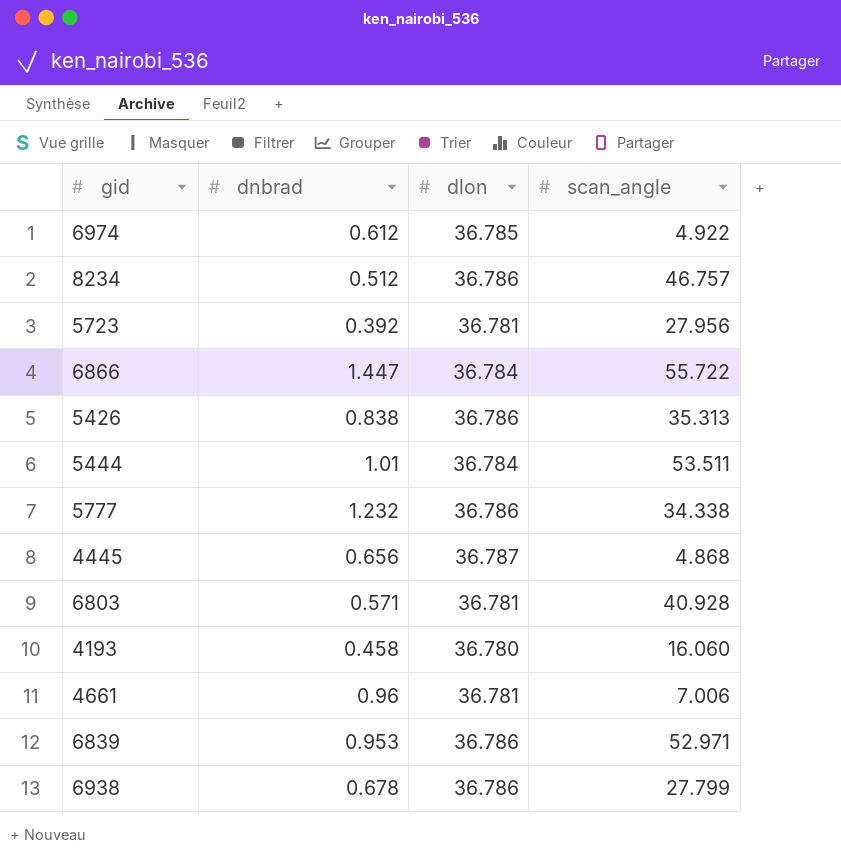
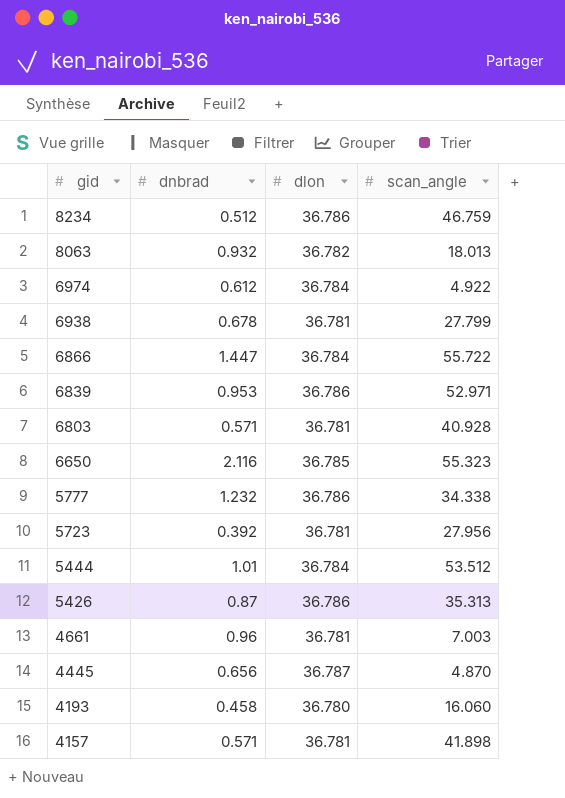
row order: none -> gid descending
8234 | scan_angle: 46.757 -> 46.759
row 8063: none -> 0.932 | 36.782 | 18.013
6974 | dlon: 36.785 -> 36.784
6938 | dlon: 36.786 -> 36.781
row 6650: none -> 2.116 | 36.785 | 55.323
5444 | scan_angle: 53.511 -> 53.512
5426 | dnbrad: 0.838 -> 0.87
4661 | scan_angle: 7.006 -> 7.003
4445 | scan_angle: 4.868 -> 4.870
row 4157: none -> 0.571 | 36.781 | 41.898

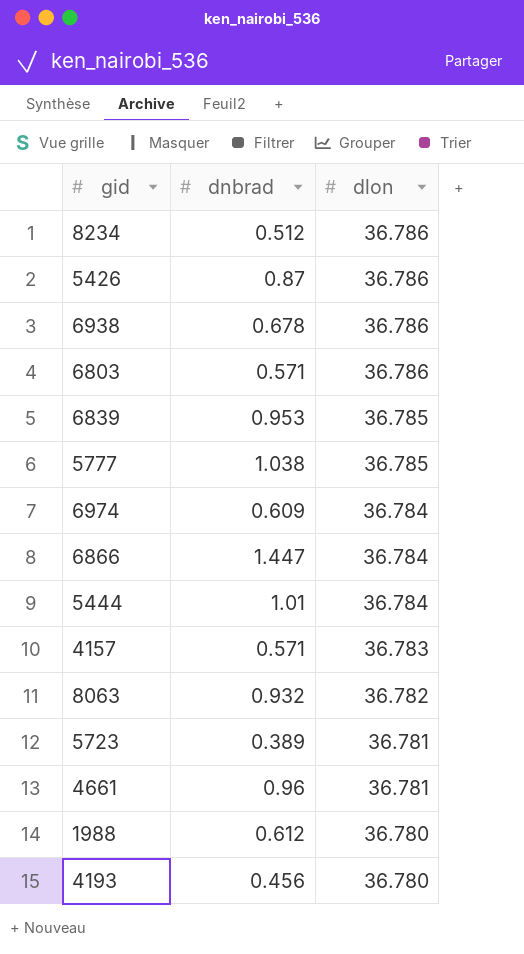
row order: gid descending -> dlon descending
column scan_angle | position: 4 -> none
row 6650: 2.116 | 36.785 | 55.323 -> none
row 4445: 0.656 | 36.787 | 4.870 -> none
6938 | dlon: 36.781 -> 36.786
6803 | dlon: 36.781 -> 36.786
6839 | dlon: 36.786 -> 36.785
5777 | dnbrad: 1.232 -> 1.038
5777 | dlon: 36.786 -> 36.785
6974 | dnbrad: 0.612 -> 0.609
4157 | dlon: 36.781 -> 36.783
5723 | dnbrad: 0.392 -> 0.389
row 1988: none -> 0.612 | 36.780
4193 | dnbrad: 0.458 -> 0.456

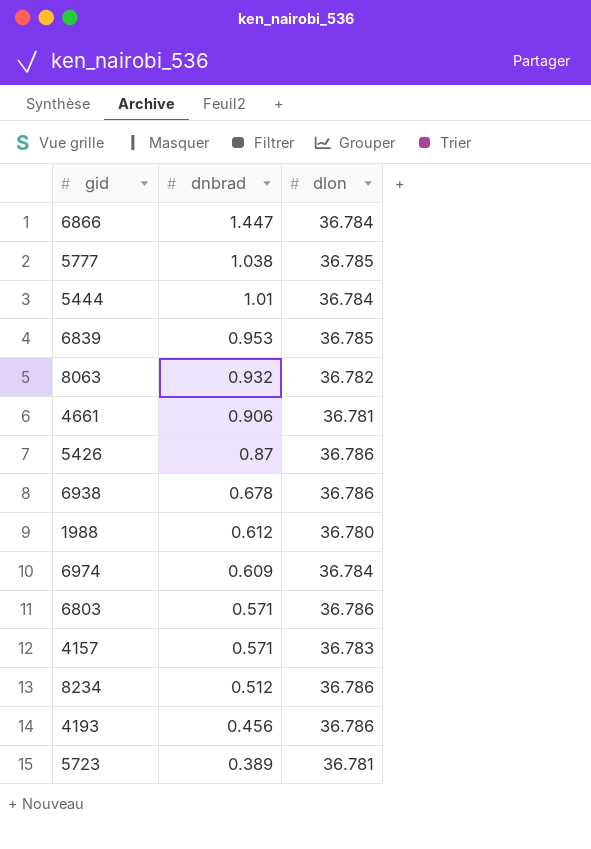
row order: dlon descending -> dnbrad descending
4661 | dnbrad: 0.96 -> 0.906
4193 | dlon: 36.780 -> 36.786

